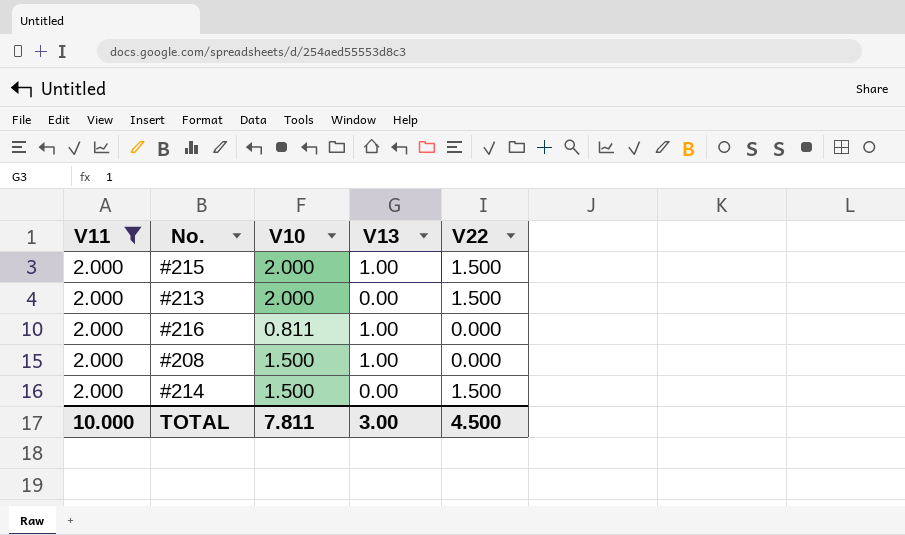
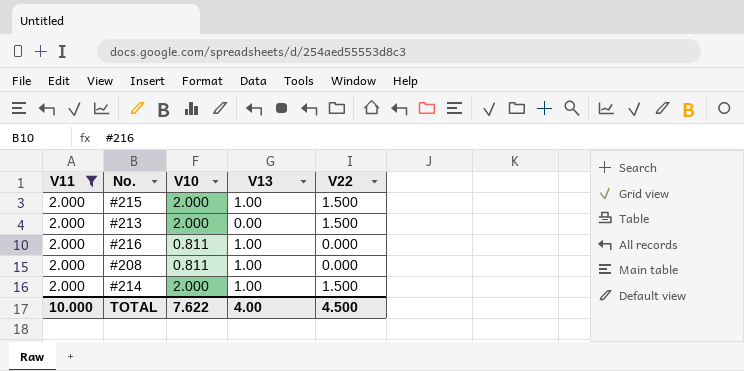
#208 | V10: 1.500 -> 0.811
#214 | V10: 1.500 -> 2.000
#214 | V13: 0.00 -> 1.00
TOTAL | V10: 7.811 -> 7.622
TOTAL | V13: 3.00 -> 4.00

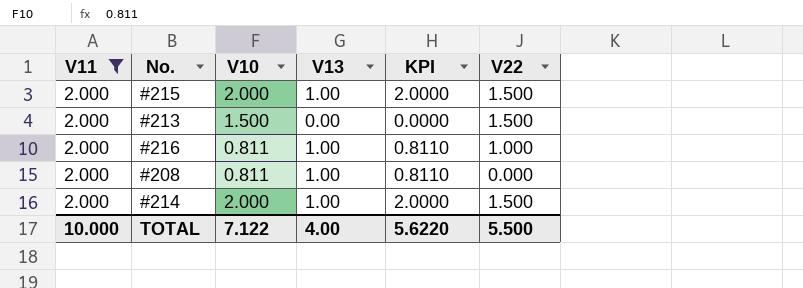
column KPI | formula: none -> [V10] * [V13]
#213 | V10: 2.000 -> 1.500
#216 | V22: 0.000 -> 1.000
TOTAL | V10: 7.622 -> 7.122
TOTAL | V22: 4.500 -> 5.500

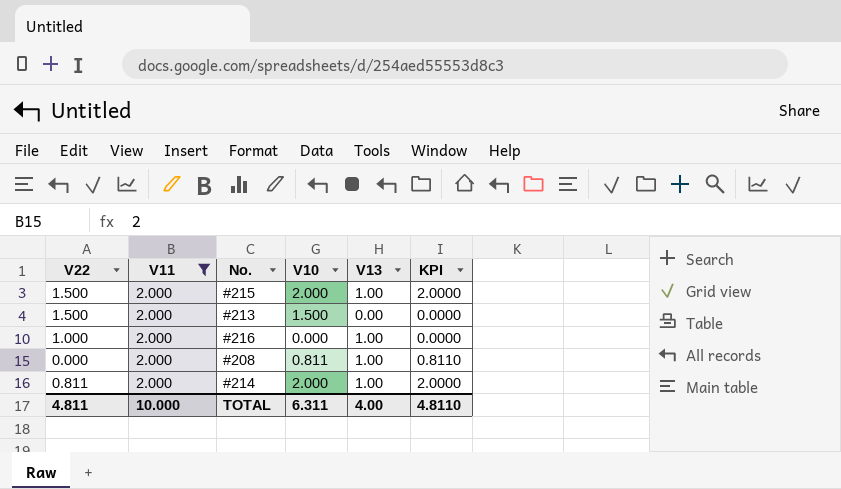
column V22 | position: 6 -> 1
#216 | V10: 0.811 -> 0.000
#216 | KPI: 0.8110 -> 0.0000
#214 | V22: 1.500 -> 0.811
TOTAL | V22: 5.500 -> 4.811
TOTAL | V10: 7.122 -> 6.311
TOTAL | KPI: 5.6220 -> 4.8110

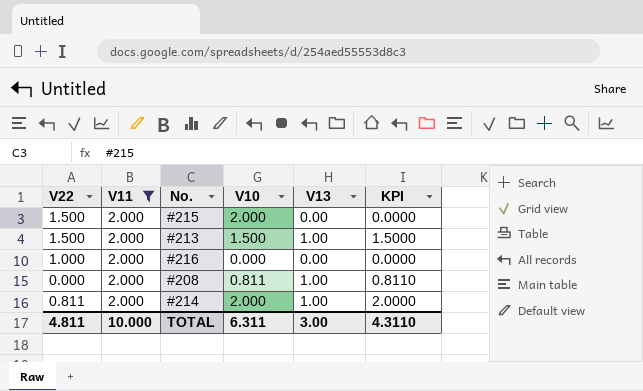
#215 | V13: 1.00 -> 0.00
#215 | KPI: 2.0000 -> 0.0000
#213 | V13: 0.00 -> 1.00
#213 | KPI: 0.0000 -> 1.5000
#216 | V13: 1.00 -> 0.00
TOTAL | V13: 4.00 -> 3.00
TOTAL | KPI: 4.8110 -> 4.3110

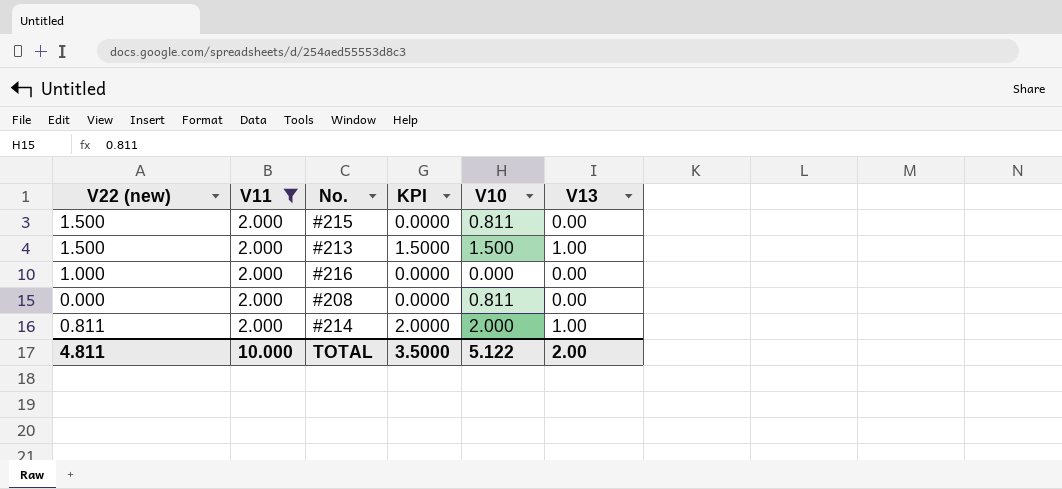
column name: V22 -> V22 (new)
column KPI | position: 6 -> 4
#215 | V10: 2.000 -> 0.811
#208 | KPI: 0.8110 -> 0.0000
#208 | V13: 1.00 -> 0.00
TOTAL | KPI: 4.3110 -> 3.5000
TOTAL | V10: 6.311 -> 5.122
TOTAL | V13: 3.00 -> 2.00

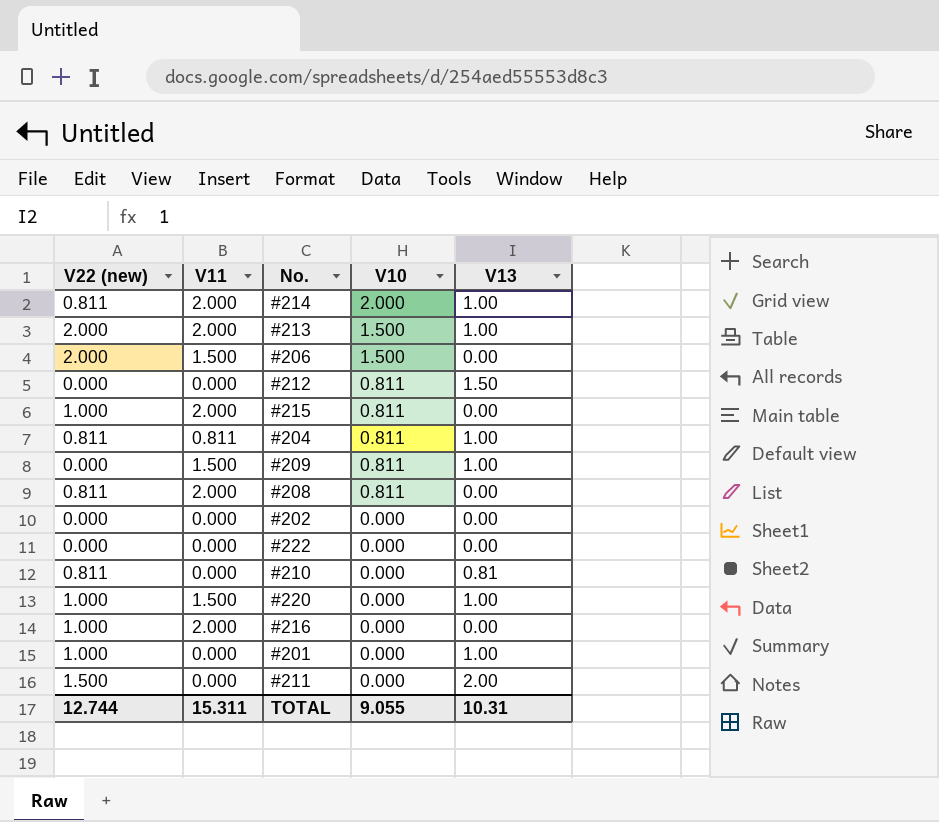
filter: V11 = 2.000 -> none
row order: none -> V10 descending
column KPI | formula: [V10] * [V13] -> none
#213 | V22 (new): 1.500 -> 2.000
#215 | V22 (new): 1.500 -> 1.000
#208 | V22 (new): 0.000 -> 0.811
TOTAL | V22 (new): 4.811 -> 12.744
TOTAL | V11: 10.000 -> 15.311
TOTAL | V10: 5.122 -> 9.055
TOTAL | V13: 2.00 -> 10.31

